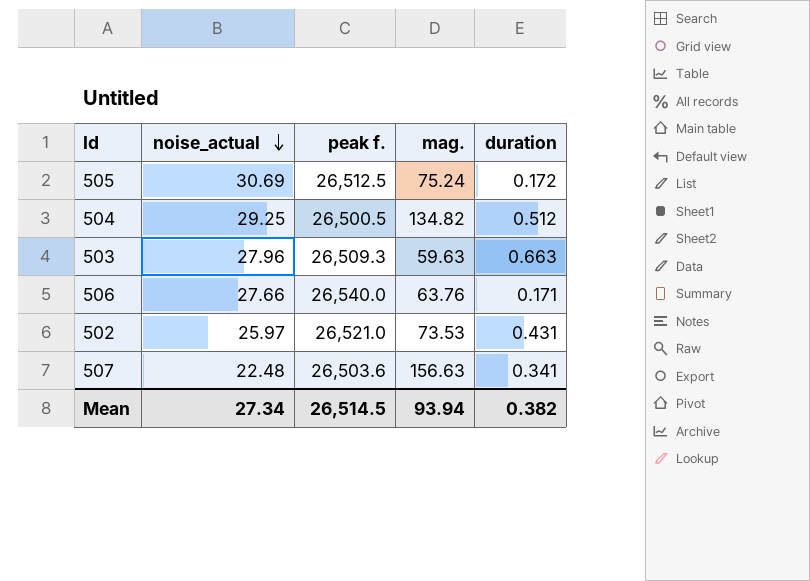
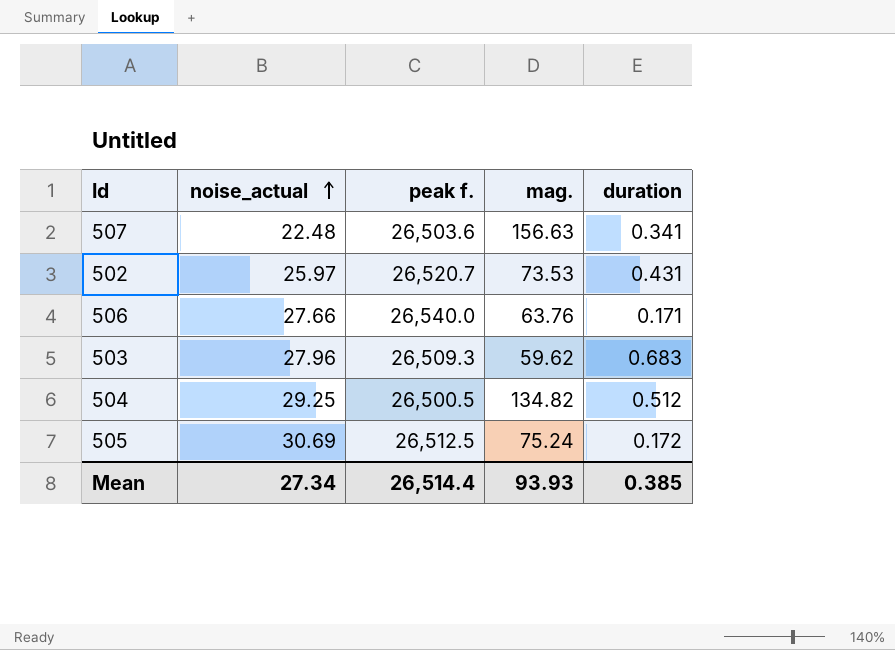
row order: noise_actual descending -> noise_actual ascending
502 | peak f.: 26,521.0 -> 26,520.7
503 | mag.: 59.63 -> 59.62
503 | duration: 0.663 -> 0.683
Mean | peak f.: 26,514.5 -> 26,514.4
Mean | mag.: 93.94 -> 93.93
Mean | duration: 0.382 -> 0.385

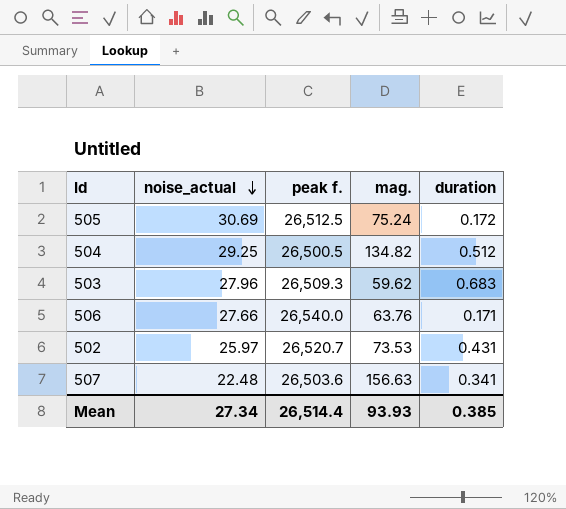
row order: noise_actual ascending -> noise_actual descending

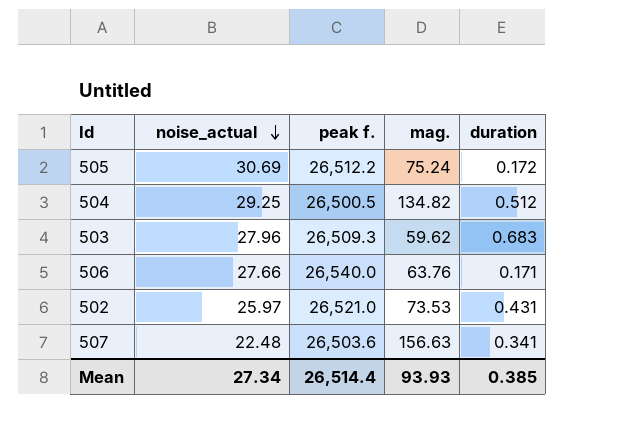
505 | peak f.: 26,512.5 -> 26,512.2
502 | peak f.: 26,520.7 -> 26,521.0

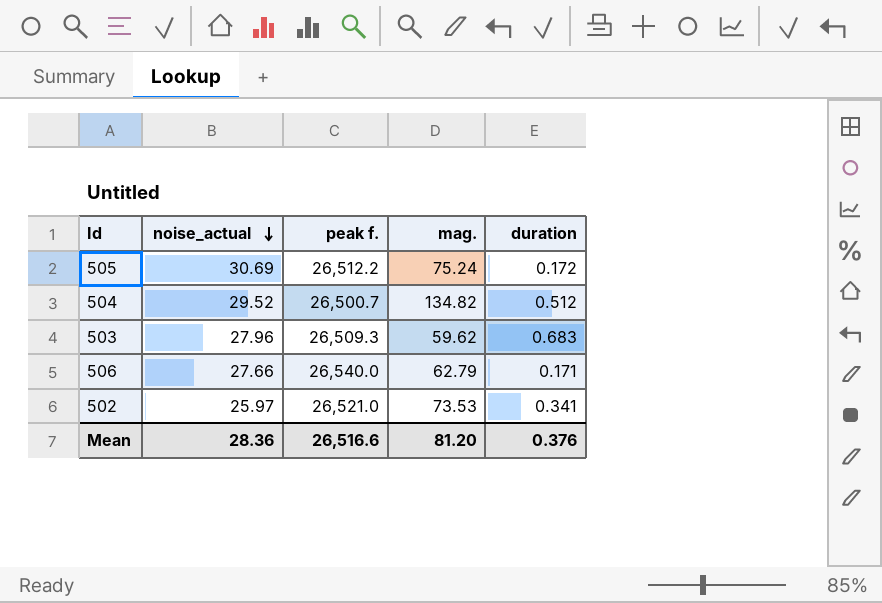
row 507: 22.48 | 26,503.6 | 156.63 | 0.341 -> none
504 | noise_actual: 29.25 -> 29.52
504 | peak f.: 26,500.5 -> 26,500.7
506 | mag.: 63.76 -> 62.79
502 | duration: 0.431 -> 0.341
Mean | noise_actual: 27.34 -> 28.36
Mean | peak f.: 26,514.4 -> 26,516.6
Mean | mag.: 93.93 -> 81.20
Mean | duration: 0.385 -> 0.376

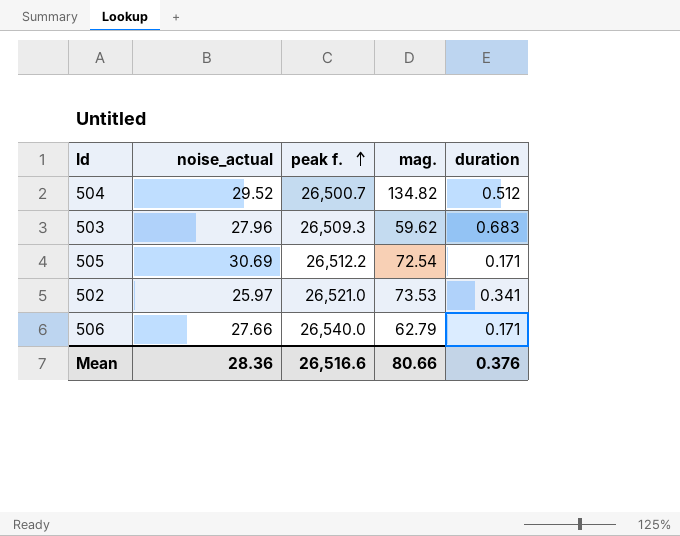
row order: noise_actual descending -> peak f. ascending
505 | mag.: 75.24 -> 72.54
505 | duration: 0.172 -> 0.171
Mean | mag.: 81.20 -> 80.66

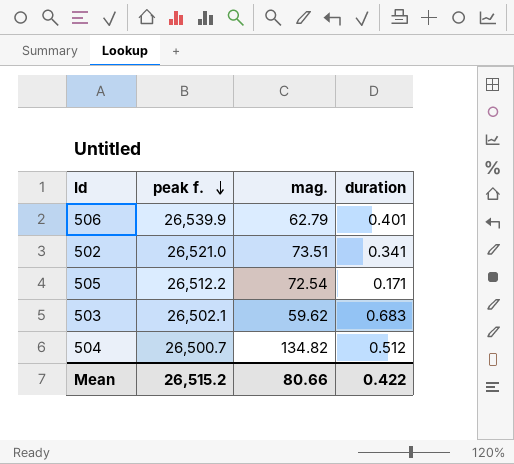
row order: peak f. ascending -> peak f. descending
column noise_actual | position: 2 -> none
506 | peak f.: 26,540.0 -> 26,539.9
506 | duration: 0.171 -> 0.401
502 | mag.: 73.53 -> 73.51
503 | peak f.: 26,509.3 -> 26,502.1
Mean | peak f.: 26,516.6 -> 26,515.2
Mean | duration: 0.376 -> 0.422

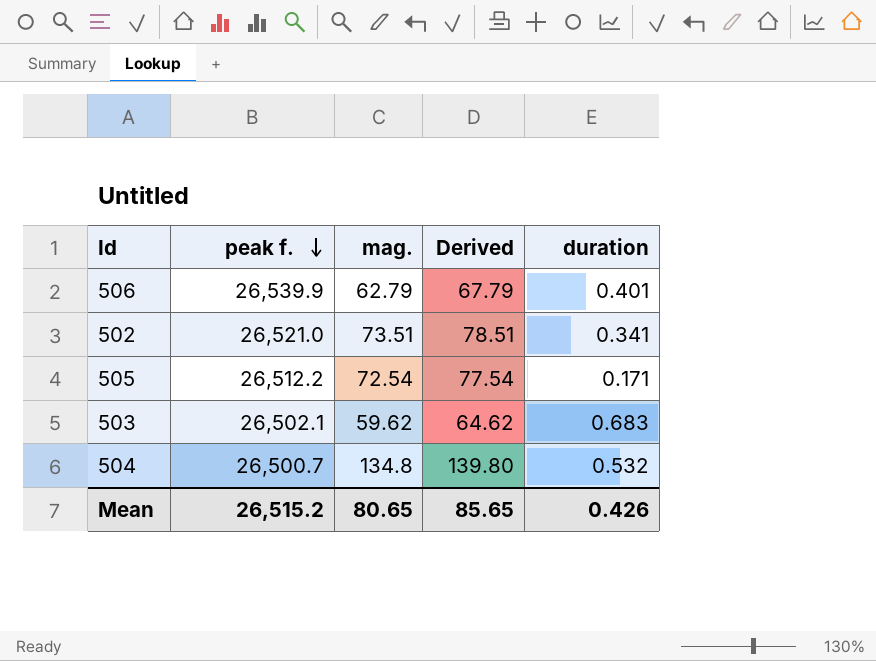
column Derived | formula: none -> [mag.] + 5
504 | mag.: 134.82 -> 134.8
504 | duration: 0.512 -> 0.532
Mean | mag.: 80.66 -> 80.65
Mean | duration: 0.422 -> 0.426

